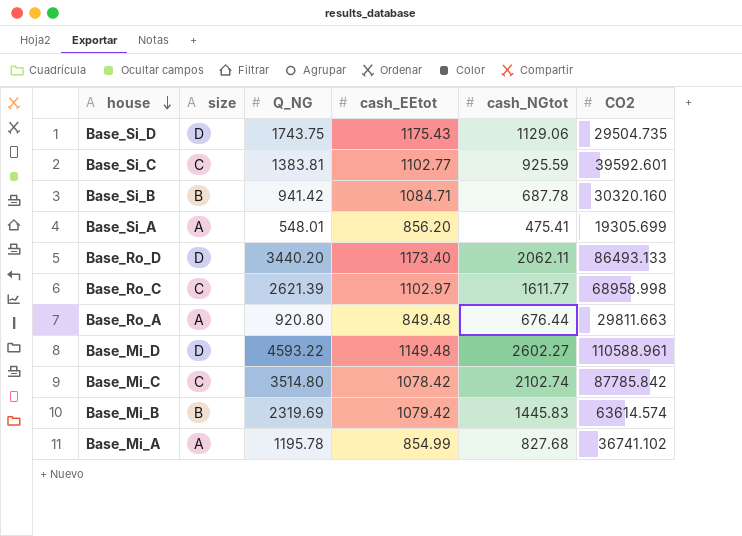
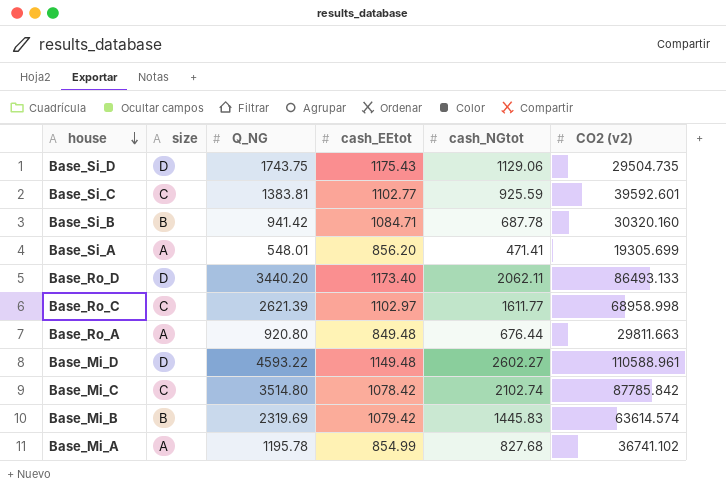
column name: CO2 -> CO2 (v2)
Base_Si_A | cash_NGtot: 475.41 -> 471.41

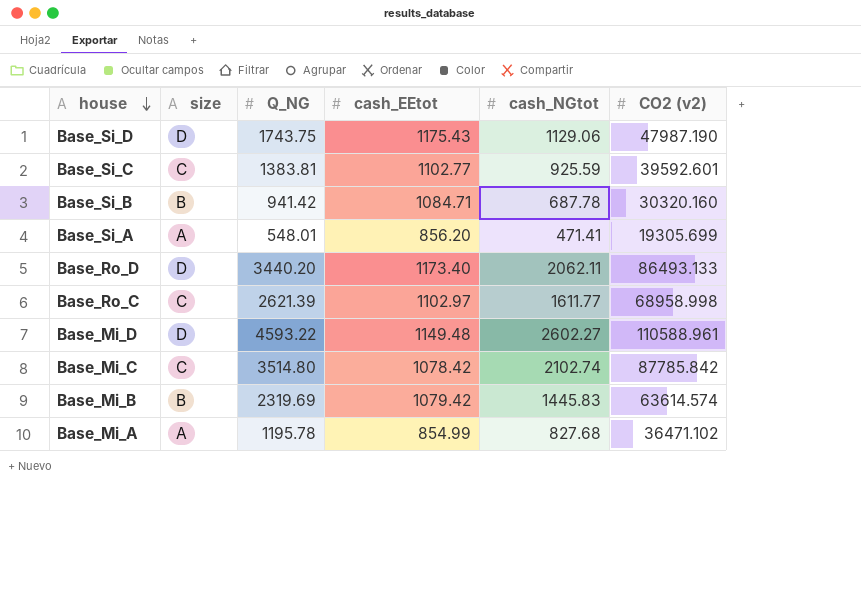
row Base_Ro_A: A | 920.80 | 849.48 | 676.44 | 29811.663 -> none
Base_Si_D | CO2 (v2): 29504.735 -> 47987.190
Base_Mi_A | CO2 (v2): 36741.102 -> 36471.102

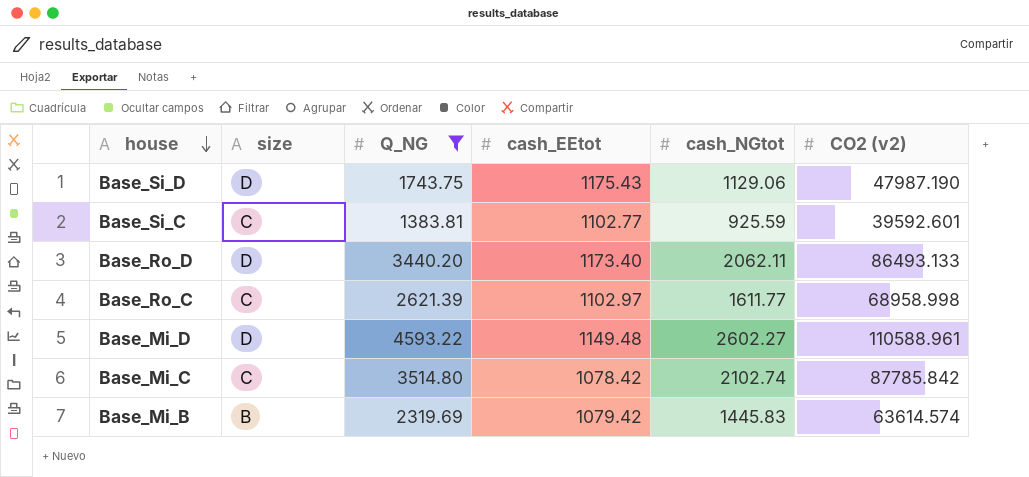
filter: none -> Q_NG >= 1383.81

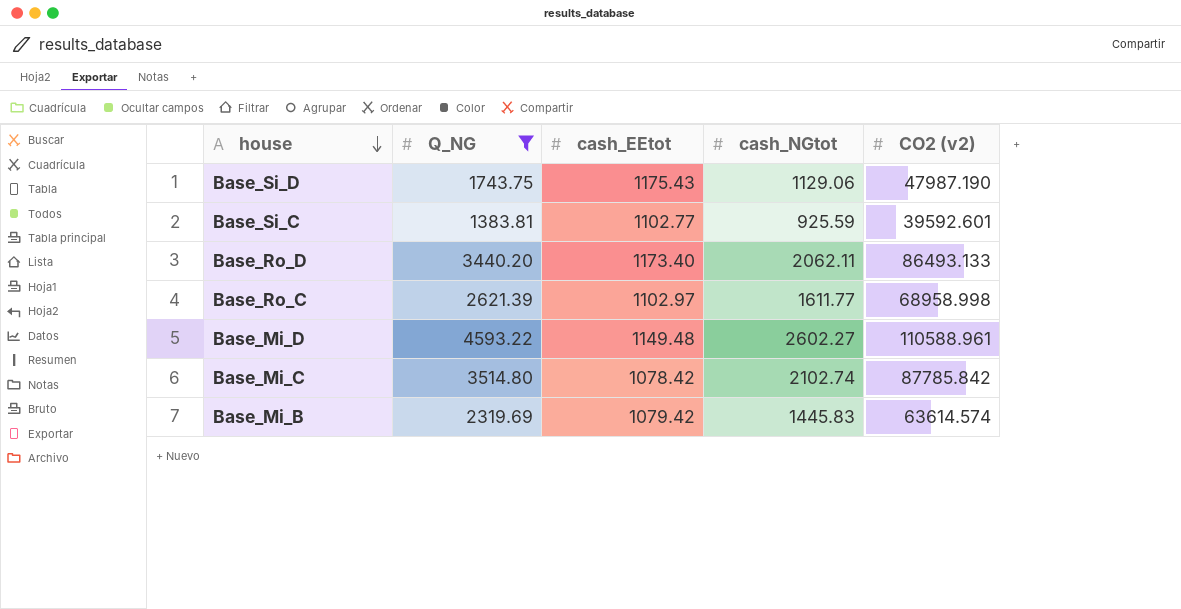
column size | position: 2 -> none

